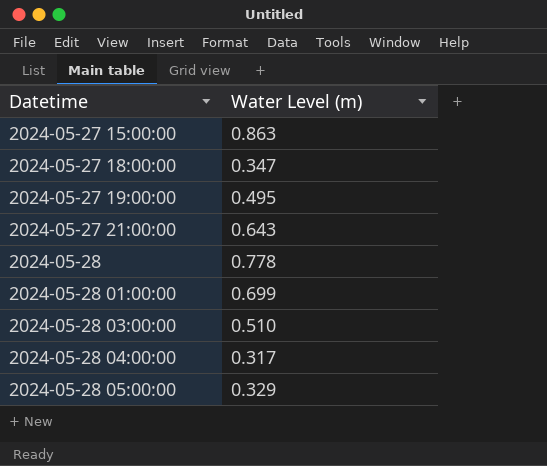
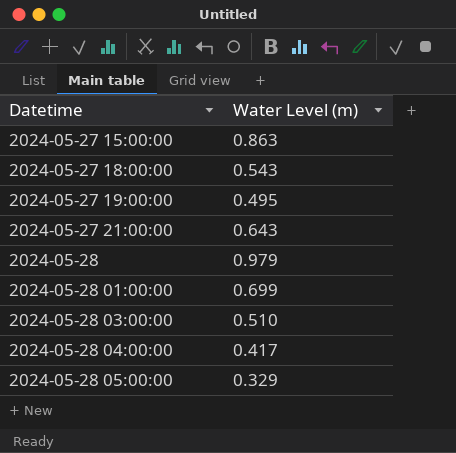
2024-05-27 18:00:00 | Water Level (m): 0.347 -> 0.543
2024-05-28 | Water Level (m): 0.778 -> 0.979
2024-05-28 04:00:00 | Water Level (m): 0.317 -> 0.417

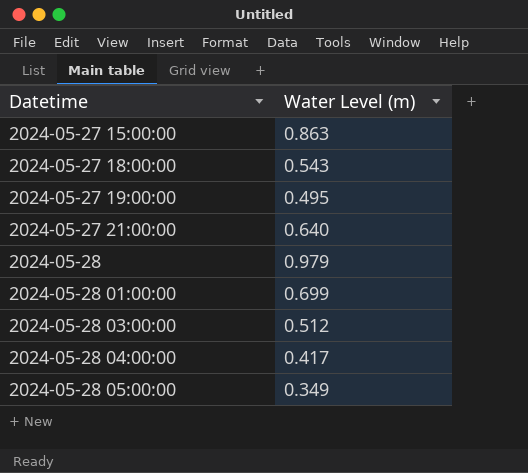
2024-05-27 21:00:00 | Water Level (m): 0.643 -> 0.640
2024-05-28 03:00:00 | Water Level (m): 0.510 -> 0.512
2024-05-28 05:00:00 | Water Level (m): 0.329 -> 0.349

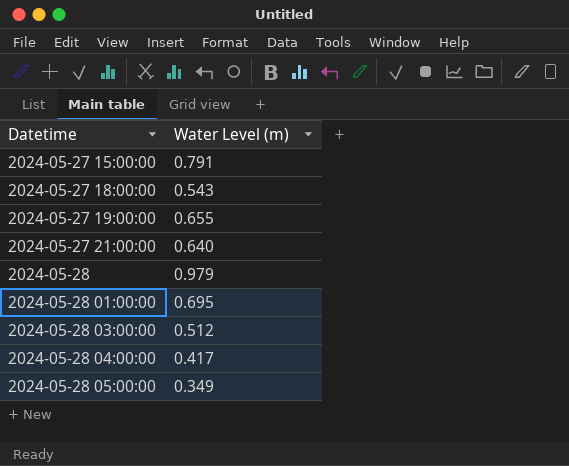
2024-05-27 15:00:00 | Water Level (m): 0.863 -> 0.791
2024-05-27 19:00:00 | Water Level (m): 0.495 -> 0.655
2024-05-28 01:00:00 | Water Level (m): 0.699 -> 0.695

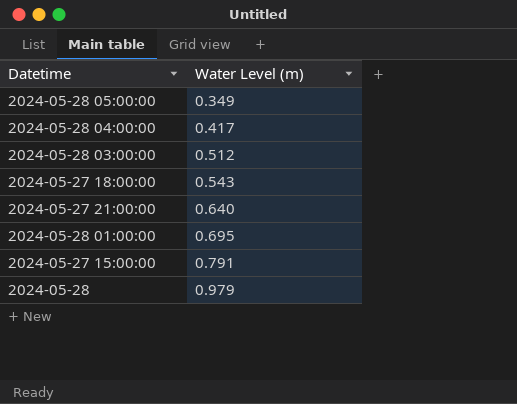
row order: Datetime ascending -> Water Level (m) ascending
row 2024-05-27 19:00:00: 0.655 -> none

